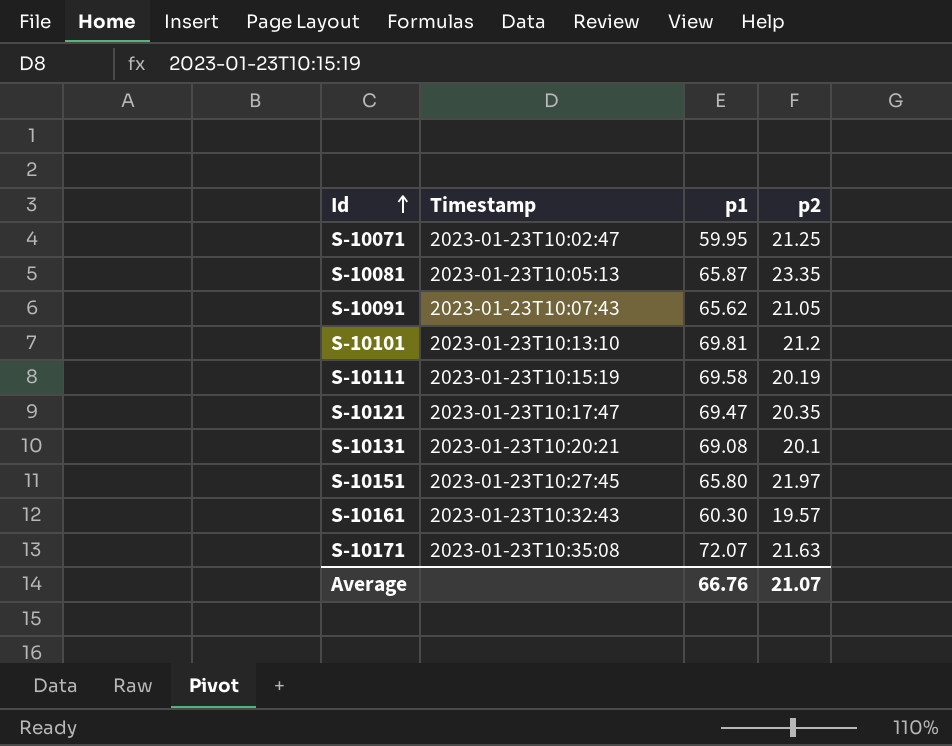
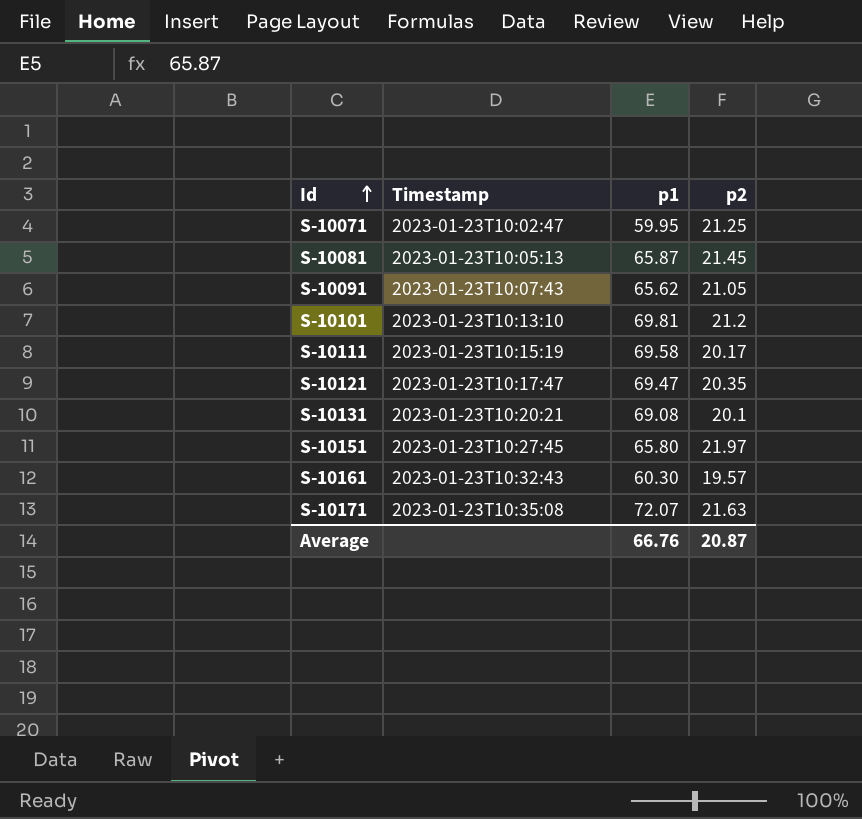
S-10081 | p2: 23.35 -> 21.45
S-10111 | p2: 20.19 -> 20.17
Average | p2: 21.07 -> 20.87

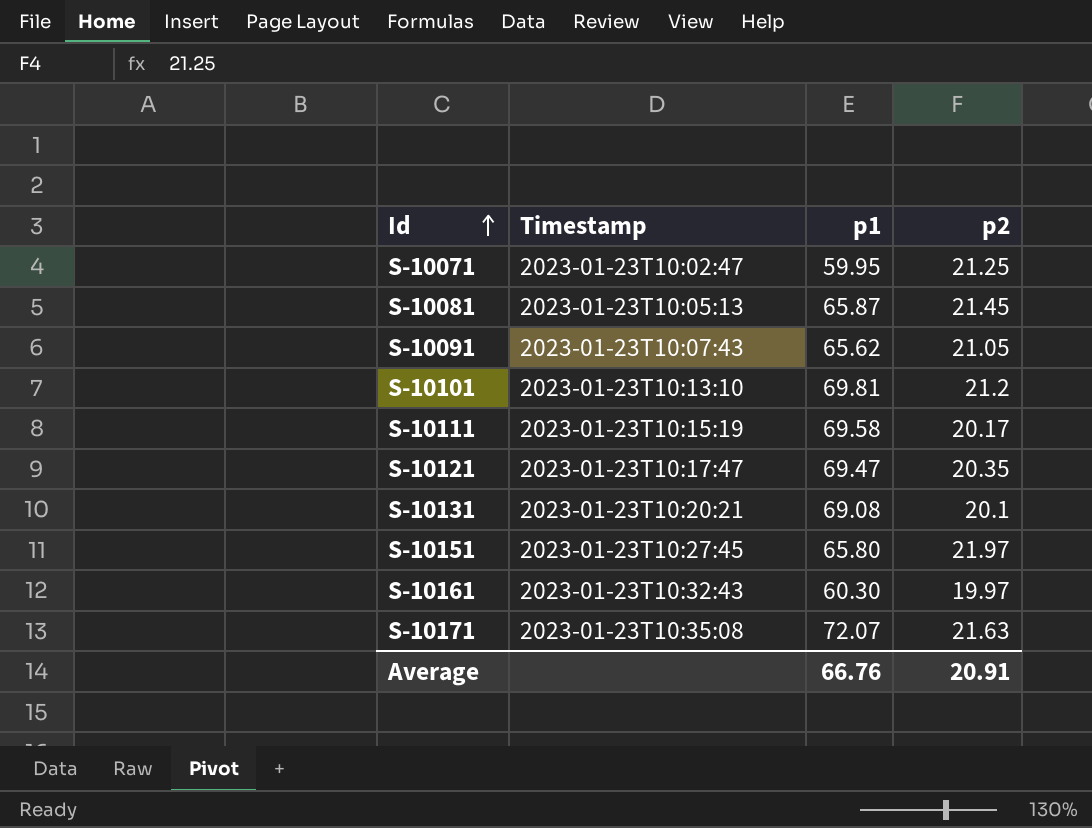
S-10161 | p2: 19.57 -> 19.97
Average | p2: 20.87 -> 20.91

